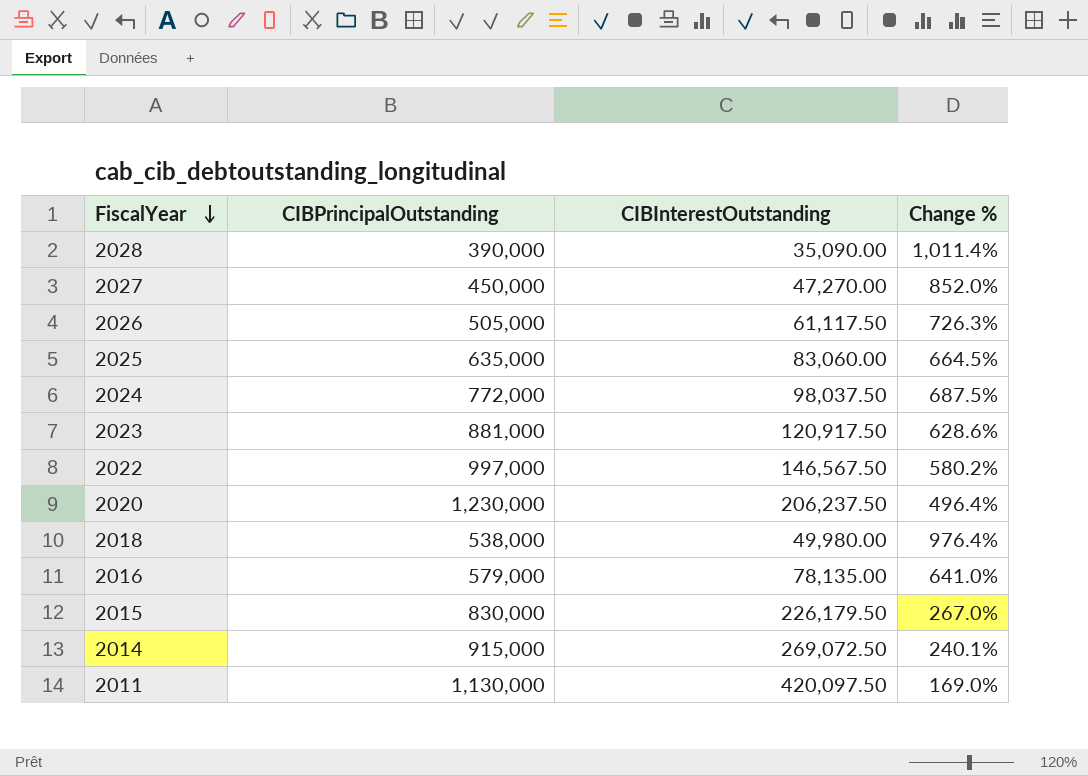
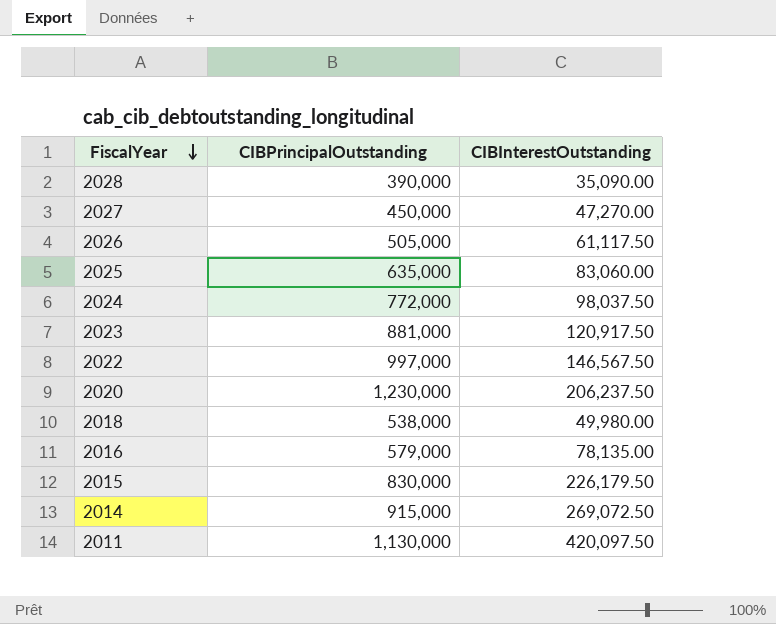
column Change % | formula: ([CIBPrincipalOutstanding] - [CIBInterestOutstanding]) / [CIBInterestOutstanding] -> none

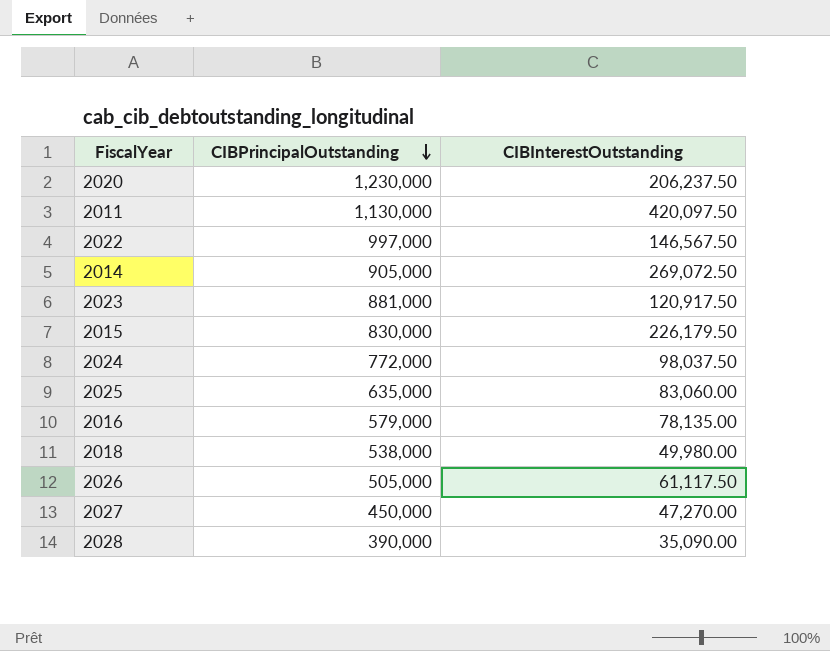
row order: FiscalYear descending -> CIBPrincipalOutstanding descending
2014 | CIBPrincipalOutstanding: 915,000 -> 905,000

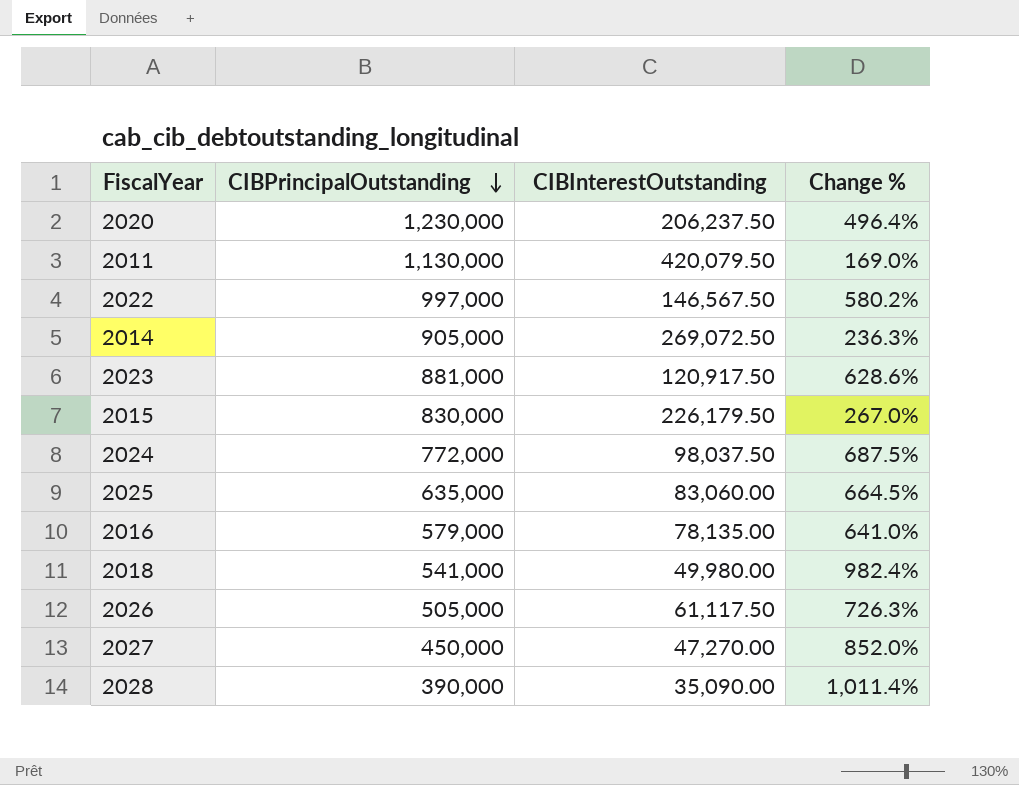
column Change % | formula: none -> ([CIBPrincipalOutstanding] - [CIBInterestOutstanding]) / [CIBInterestOutstanding]
2011 | CIBInterestOutstanding: 420,097.50 -> 420,079.50
2018 | CIBPrincipalOutstanding: 538,000 -> 541,000

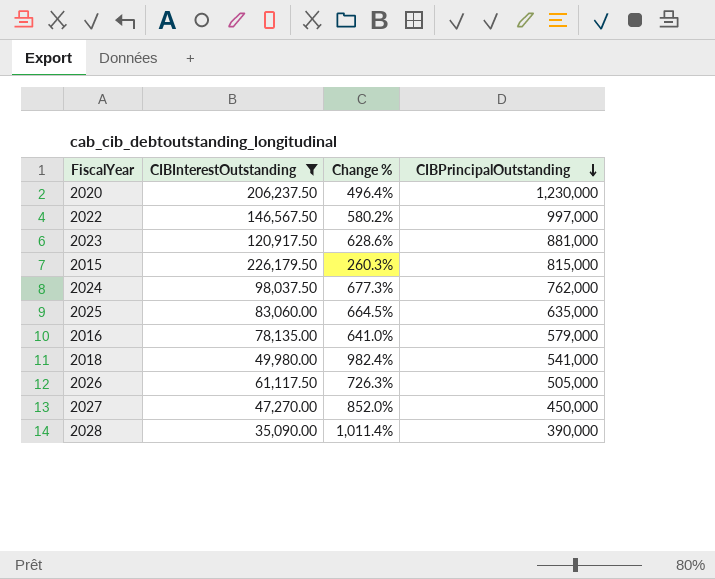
filter: none -> CIBInterestOutstanding <= 226,179.50
column CIBPrincipalOutstanding | position: 2 -> 4
2015 | Change %: 267.0% -> 260.3%
2015 | CIBPrincipalOutstanding: 830,000 -> 815,000
2024 | Change %: 687.5% -> 677.3%
2024 | CIBPrincipalOutstanding: 772,000 -> 762,000

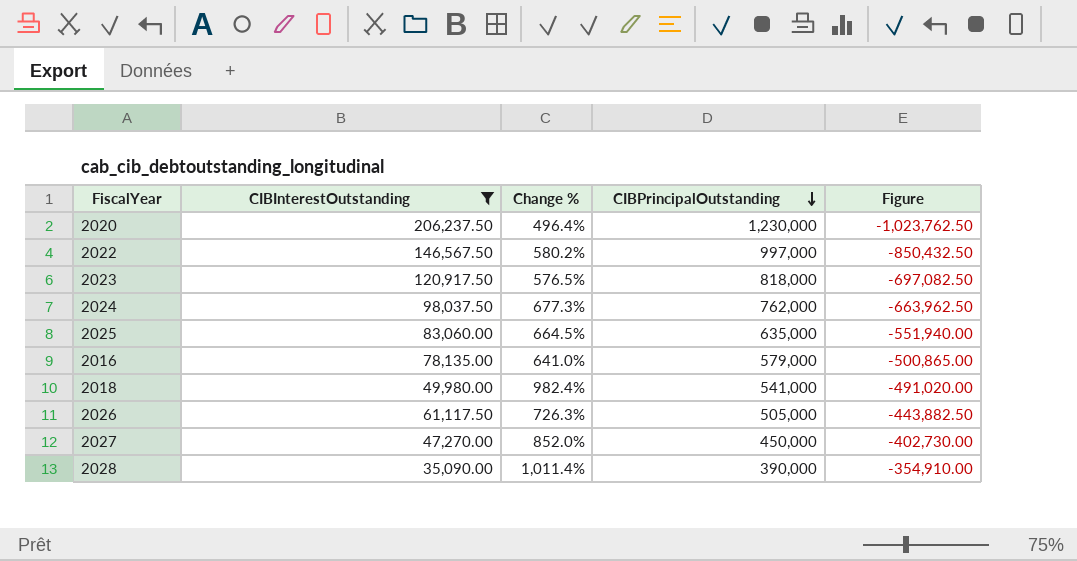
column Figure | formula: none -> [CIBInterestOutstanding] - [CIBPrincipalOutstanding]
row 2015: 226,179.50 | 260.3% | 815,000 -> none
2023 | Change %: 628.6% -> 576.5%
2023 | CIBPrincipalOutstanding: 881,000 -> 818,000

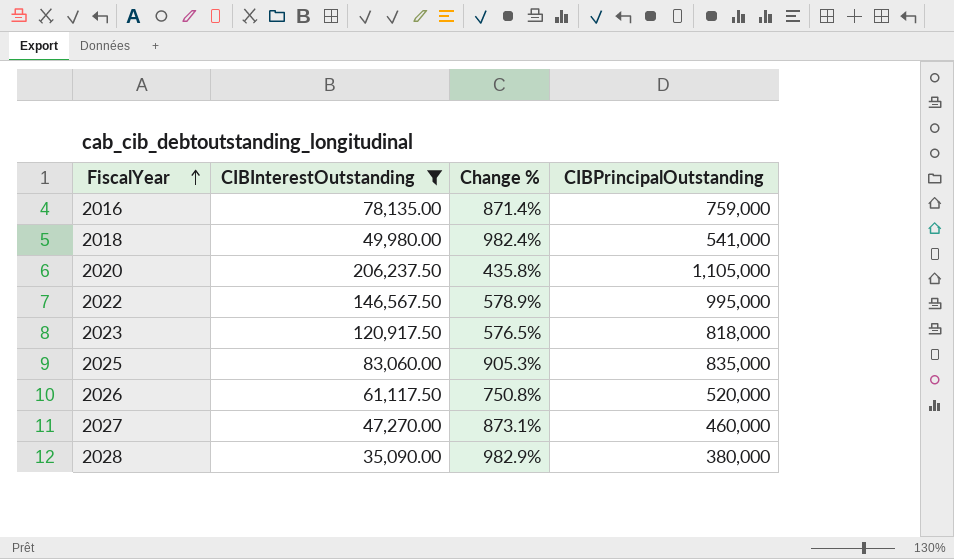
row order: CIBPrincipalOutstanding descending -> FiscalYear ascending
column Figure | formula: [CIBInterestOutstanding] - [CIBPrincipalOutstanding] -> none
row 2024: 98,037.50 | 677.3% | 762,000 | -663,962.50 -> none
2016 | Change %: 641.0% -> 871.4%
2016 | CIBPrincipalOutstanding: 579,000 -> 759,000
2020 | Change %: 496.4% -> 435.8%
2020 | CIBPrincipalOutstanding: 1,230,000 -> 1,105,000
2022 | Change %: 580.2% -> 578.9%
2022 | CIBPrincipalOutstanding: 997,000 -> 995,000
2025 | Change %: 664.5% -> 905.3%
2025 | CIBPrincipalOutstanding: 635,000 -> 835,000
2026 | Change %: 726.3% -> 750.8%
2026 | CIBPrincipalOutstanding: 505,000 -> 520,000
2027 | Change %: 852.0% -> 873.1%
2027 | CIBPrincipalOutstanding: 450,000 -> 460,000
2028 | Change %: 1,011.4% -> 982.9%
2028 | CIBPrincipalOutstanding: 390,000 -> 380,000

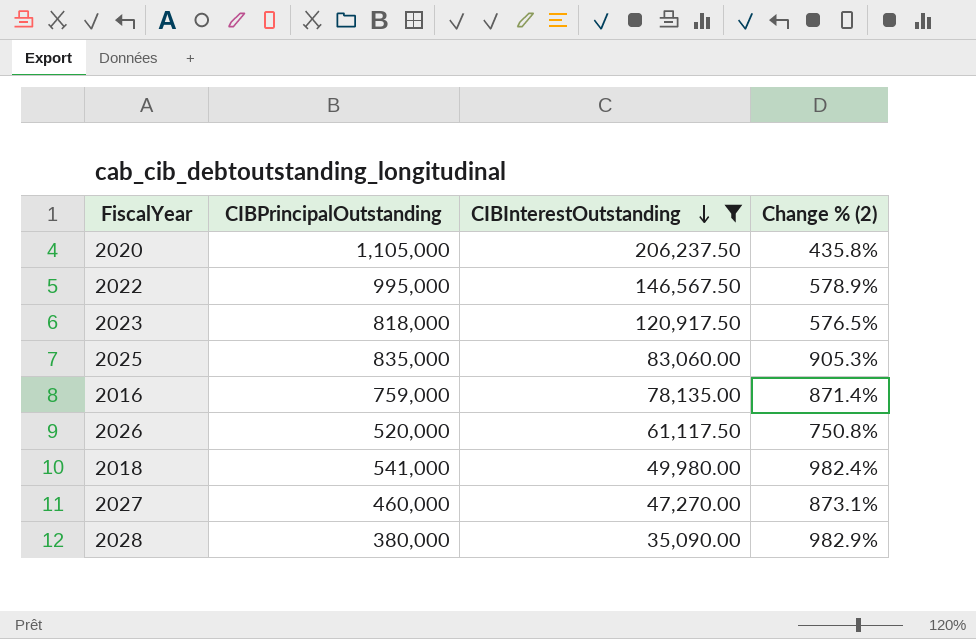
row order: FiscalYear ascending -> CIBInterestOutstanding descending
column CIBPrincipalOutstanding | position: 4 -> 2
column name: Change % -> Change % (2)

